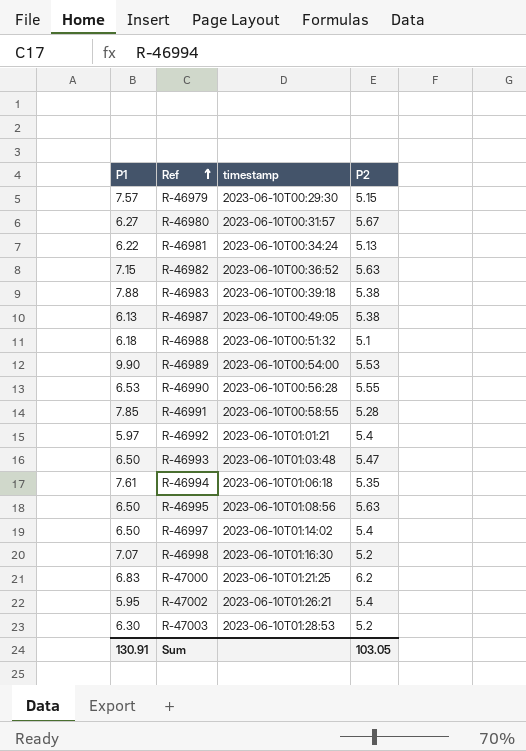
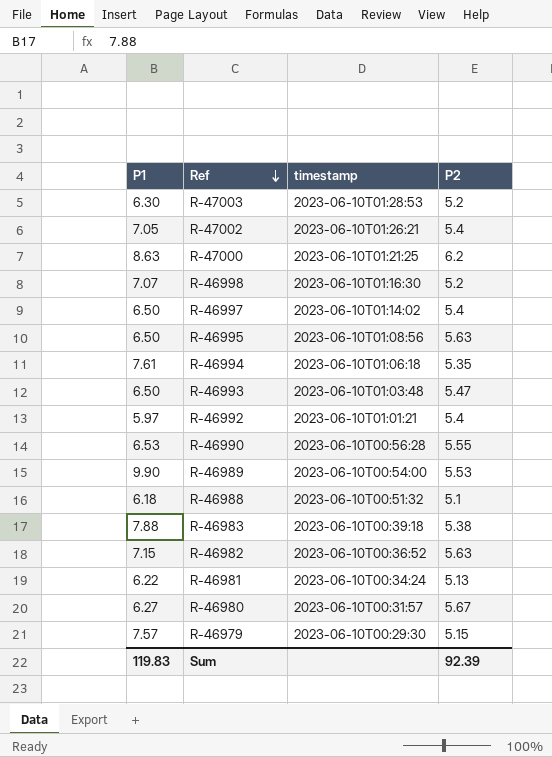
row order: Ref ascending -> Ref descending
row R-46987: 6.13 | 2023-06-10T00:49:05 | 5.38 -> none
row R-46991: 7.85 | 2023-06-10T00:58:55 | 5.28 -> none
R-47002 | P1: 5.95 -> 7.05
R-47000 | P1: 6.83 -> 8.63
Sum | P1: 130.91 -> 119.83
Sum | P2: 103.05 -> 92.39

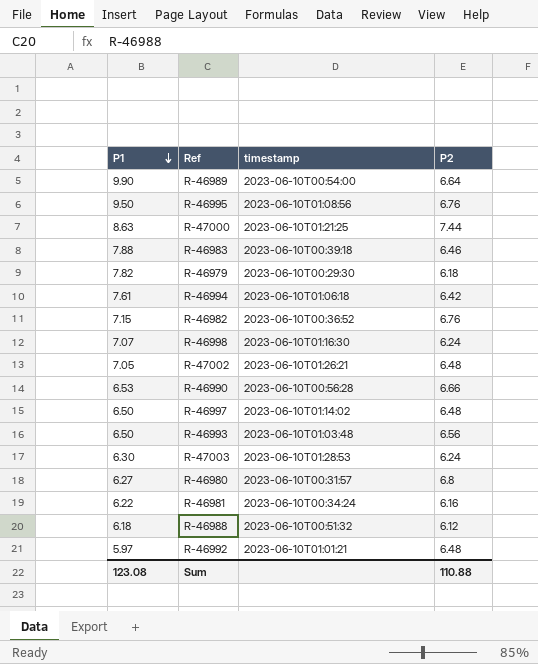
row order: Ref descending -> P1 descending
R-46989 | P2: 5.53 -> 6.64
R-46995 | P1: 6.50 -> 9.50
R-46995 | P2: 5.63 -> 6.76
R-47000 | P2: 6.2 -> 7.44
R-46983 | P2: 5.38 -> 6.46
R-46979 | P1: 7.57 -> 7.82
R-46979 | P2: 5.15 -> 6.18
R-46994 | P2: 5.35 -> 6.42
R-46982 | P2: 5.63 -> 6.76
R-46998 | P2: 5.2 -> 6.24
R-47002 | P2: 5.4 -> 6.48
R-46990 | P2: 5.55 -> 6.66
R-46997 | P2: 5.4 -> 6.48
R-46993 | P2: 5.47 -> 6.56
R-47003 | P2: 5.2 -> 6.24
R-46980 | P2: 5.67 -> 6.8
R-46981 | P2: 5.13 -> 6.16
R-46988 | P2: 5.1 -> 6.12
R-46992 | P2: 5.4 -> 6.48
Sum | P1: 119.83 -> 123.08
Sum | P2: 92.39 -> 110.88

